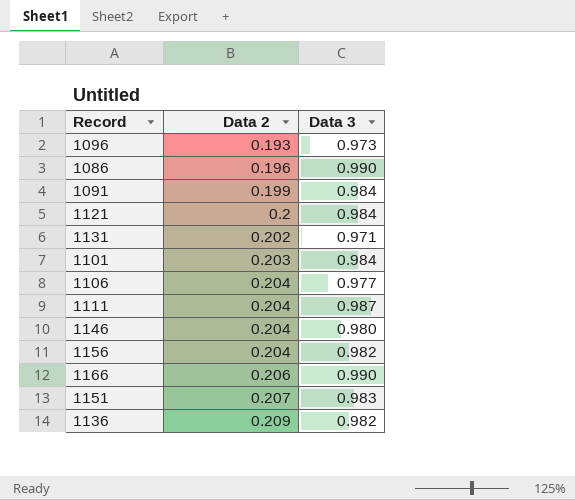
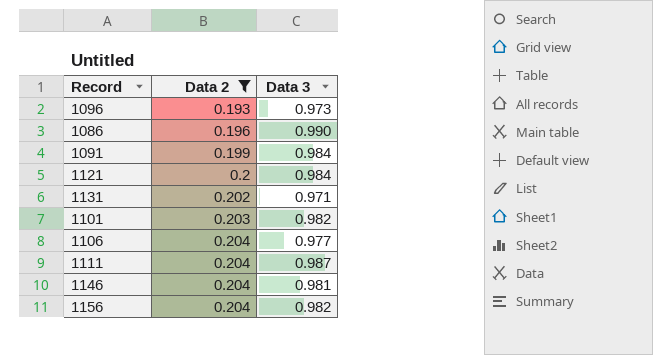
filter: none -> Data 2 <= 0.204
1101 | Data 3: 0.984 -> 0.982
1146 | Data 3: 0.980 -> 0.981

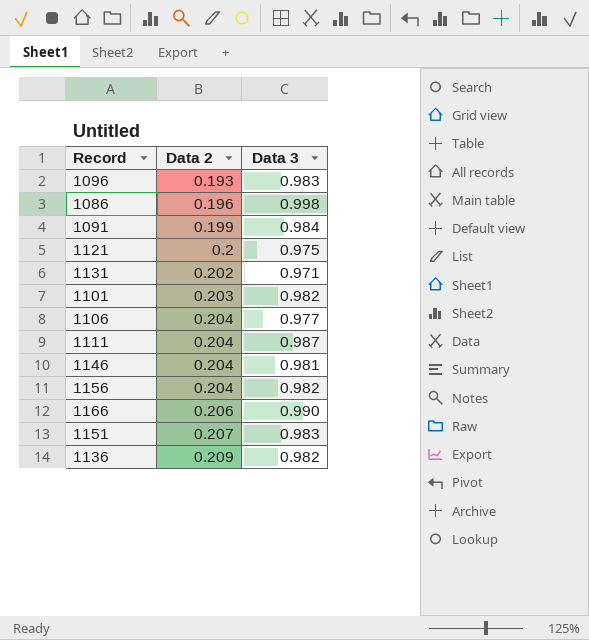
filter: Data 2 <= 0.204 -> none
1096 | Data 3: 0.973 -> 0.983
1086 | Data 3: 0.990 -> 0.998
1121 | Data 3: 0.984 -> 0.975

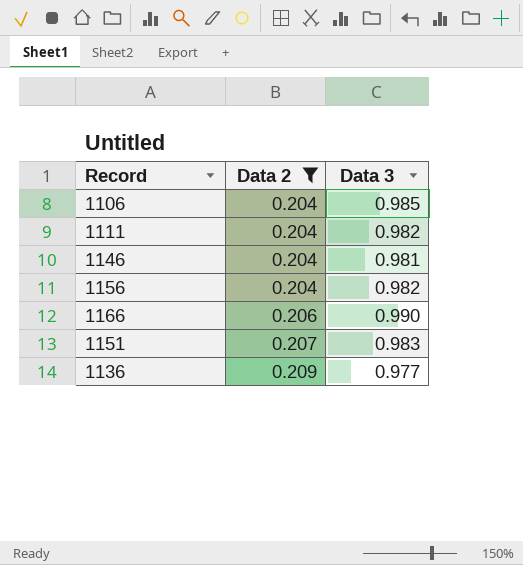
filter: none -> Data 2 >= 0.204
1106 | Data 3: 0.977 -> 0.985
1111 | Data 3: 0.987 -> 0.982
1136 | Data 3: 0.982 -> 0.977

